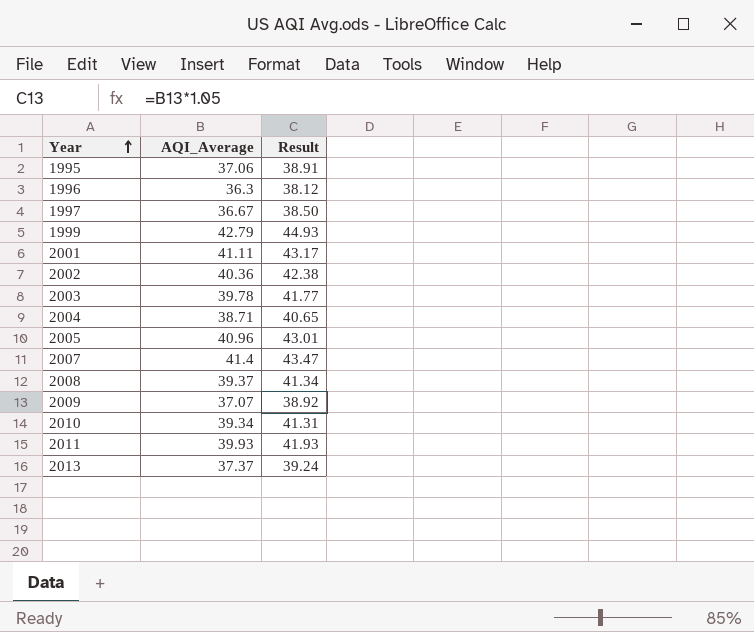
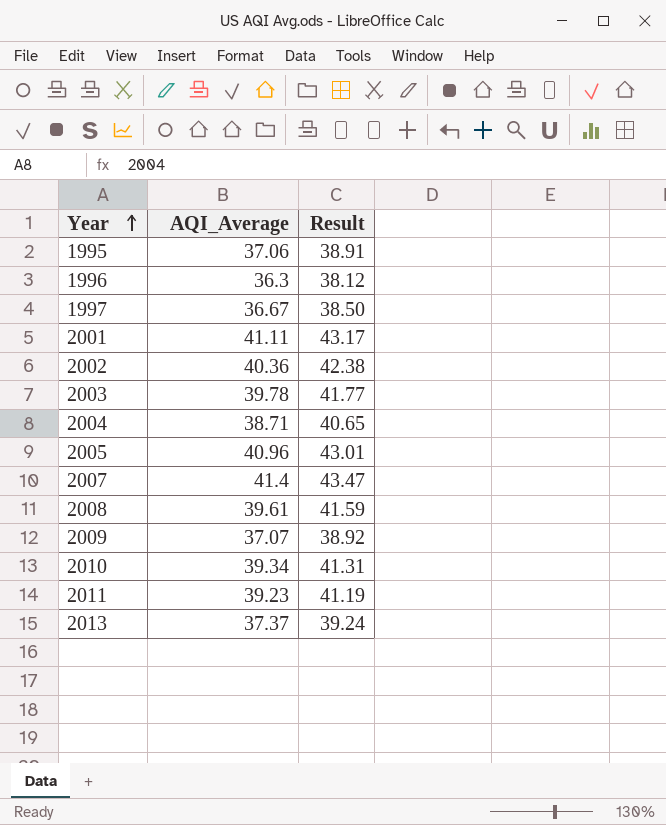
row 1999: 42.79 | 44.93 -> none
2008 | AQI_Average: 39.37 -> 39.61
2008 | Result: 41.34 -> 41.59
2011 | AQI_Average: 39.93 -> 39.23
2011 | Result: 41.93 -> 41.19

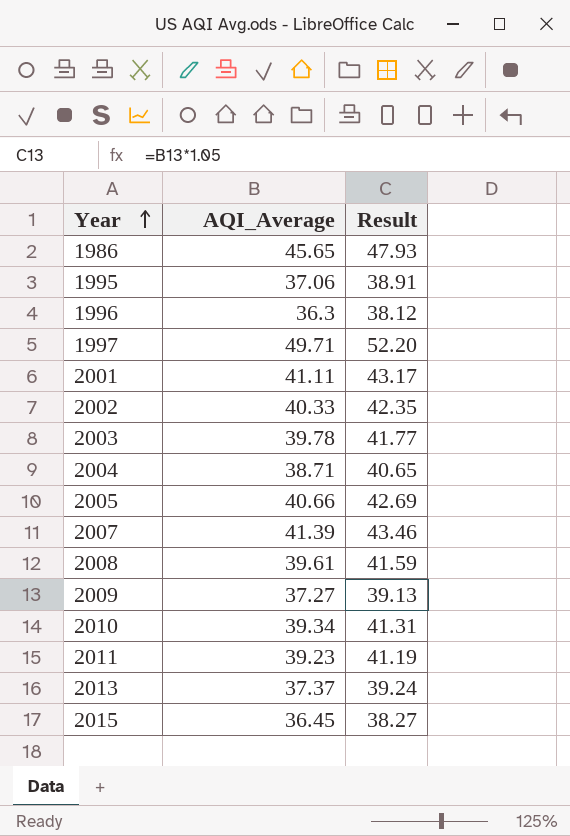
row 1986: none -> 45.65 | 47.93
1997 | AQI_Average: 36.67 -> 49.71
1997 | Result: 38.50 -> 52.20
2002 | AQI_Average: 40.36 -> 40.33
2002 | Result: 42.38 -> 42.35
2005 | AQI_Average: 40.96 -> 40.66
2005 | Result: 43.01 -> 42.69
2007 | AQI_Average: 41.4 -> 41.39
2007 | Result: 43.47 -> 43.46
2009 | AQI_Average: 37.07 -> 37.27
2009 | Result: 38.92 -> 39.13
row 2015: none -> 36.45 | 38.27

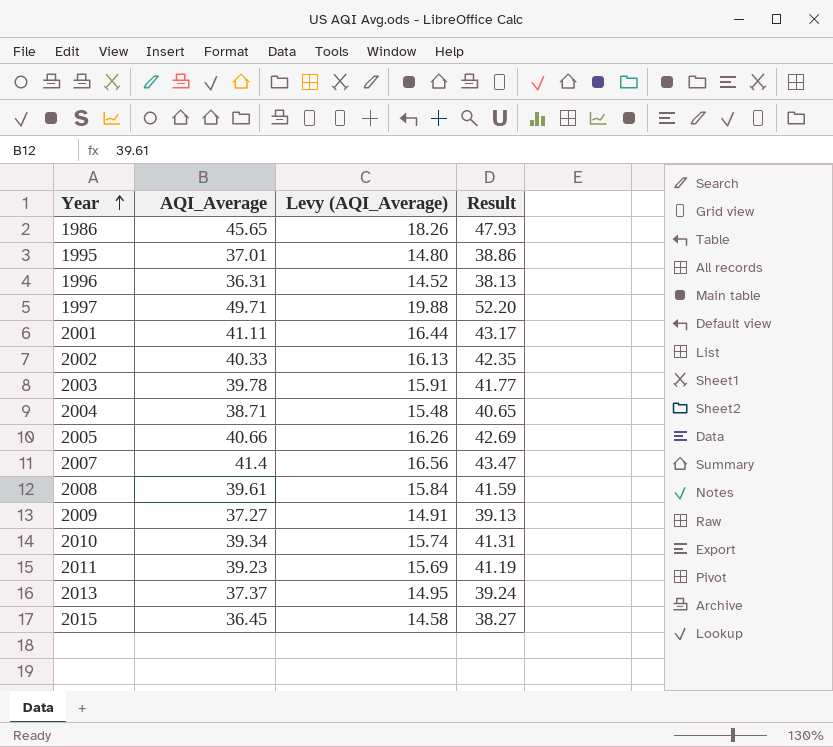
column Levy (AQI_Average) | formula: none -> [AQI_Average] * 0.4
1995 | AQI_Average: 37.06 -> 37.01
1995 | Result: 38.91 -> 38.86
1996 | AQI_Average: 36.3 -> 36.31
1996 | Result: 38.12 -> 38.13
2007 | AQI_Average: 41.39 -> 41.4
2007 | Result: 43.46 -> 43.47

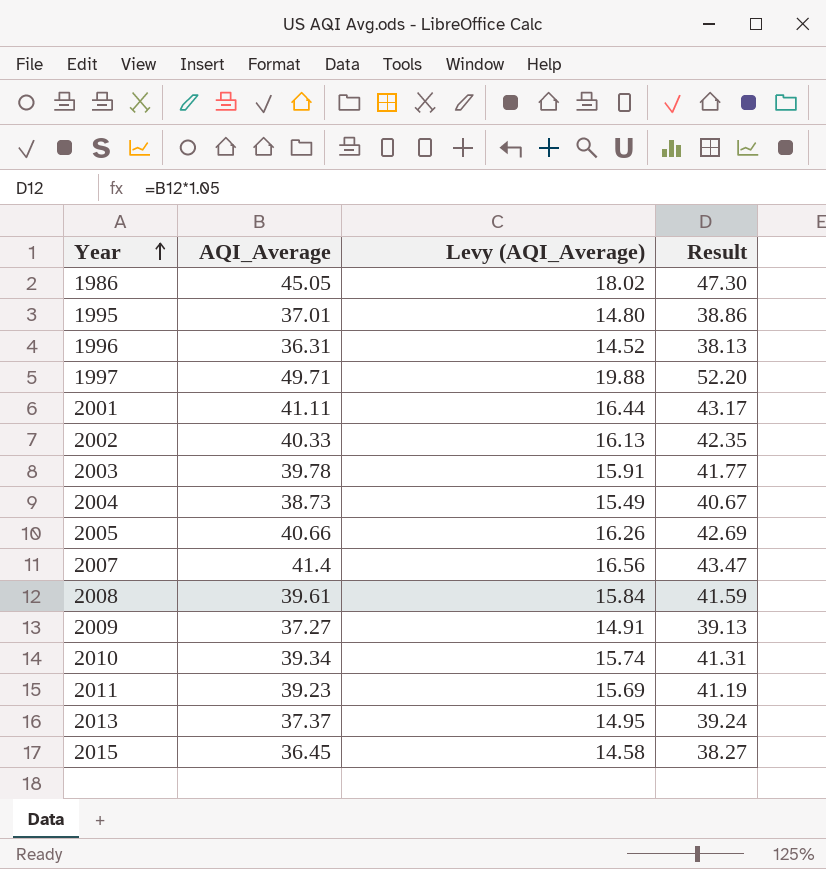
1986 | AQI_Average: 45.65 -> 45.05
1986 | Levy (AQI_Average): 18.26 -> 18.02
1986 | Result: 47.93 -> 47.30
2004 | AQI_Average: 38.71 -> 38.73
2004 | Levy (AQI_Average): 15.48 -> 15.49
2004 | Result: 40.65 -> 40.67

